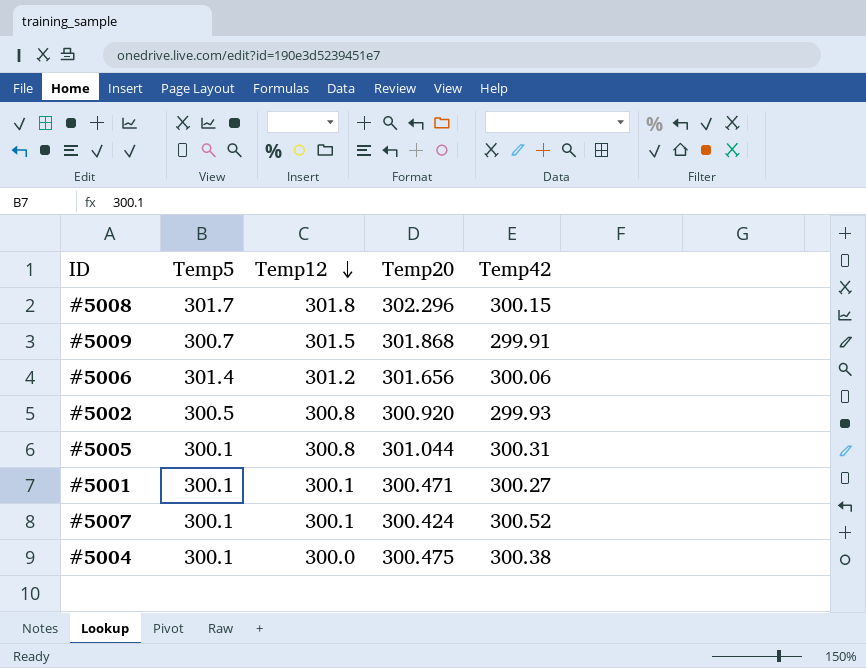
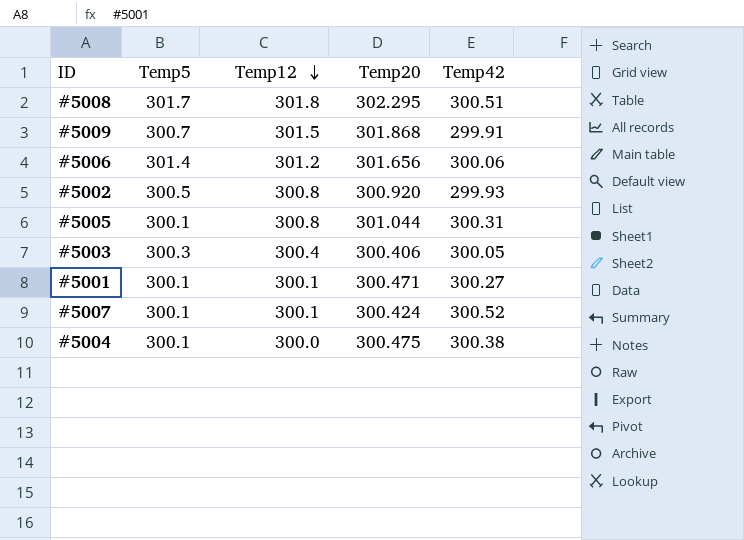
#5008 | Temp20: 302.296 -> 302.295
#5008 | Temp42: 300.15 -> 300.51
row #5003: none -> 300.3 | 300.4 | 300.406 | 300.05

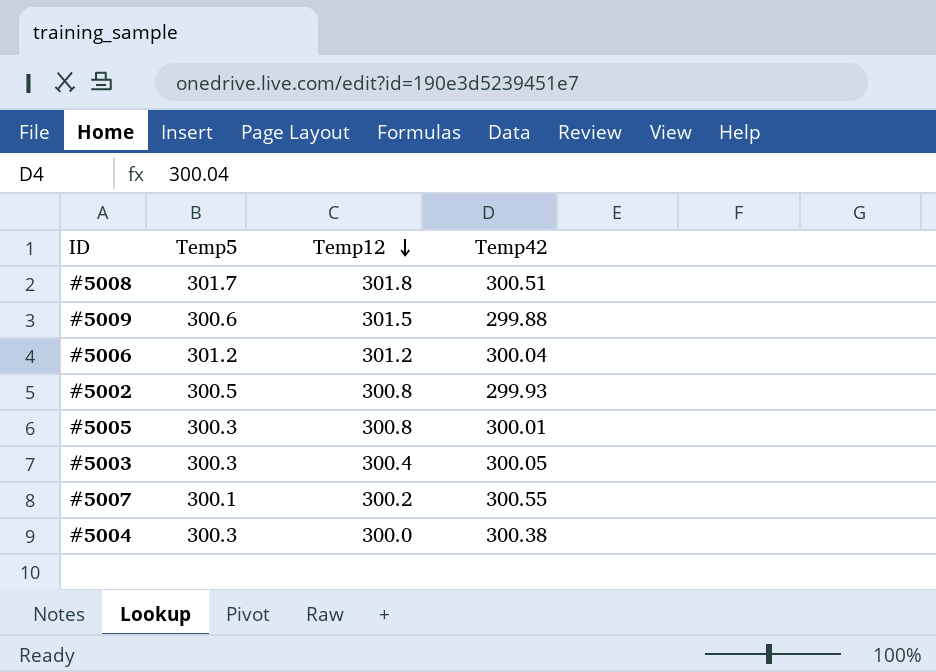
column Temp20 | position: 4 -> none
row #5001: 300.1 | 300.1 | 300.471 | 300.27 -> none
#5009 | Temp5: 300.7 -> 300.6
#5009 | Temp42: 299.91 -> 299.88
#5006 | Temp5: 301.4 -> 301.2
#5006 | Temp42: 300.06 -> 300.04
#5005 | Temp5: 300.1 -> 300.3
#5005 | Temp42: 300.31 -> 300.01
#5007 | Temp12: 300.1 -> 300.2
#5007 | Temp42: 300.52 -> 300.55
#5004 | Temp5: 300.1 -> 300.3

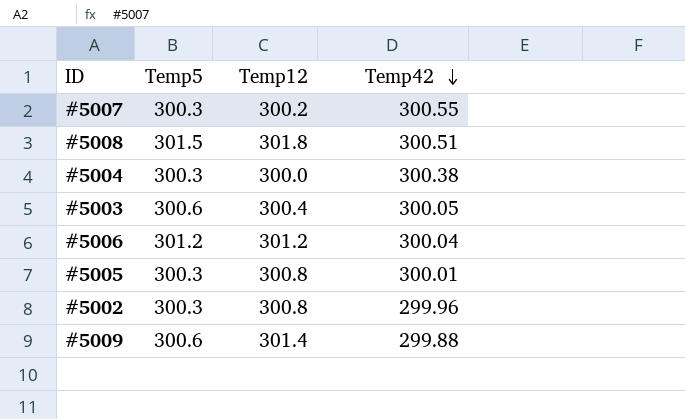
row order: Temp12 descending -> Temp42 descending
#5007 | Temp5: 300.1 -> 300.3
#5008 | Temp5: 301.7 -> 301.5
#5003 | Temp5: 300.3 -> 300.6
#5002 | Temp5: 300.5 -> 300.3
#5002 | Temp42: 299.93 -> 299.96
#5009 | Temp12: 301.5 -> 301.4

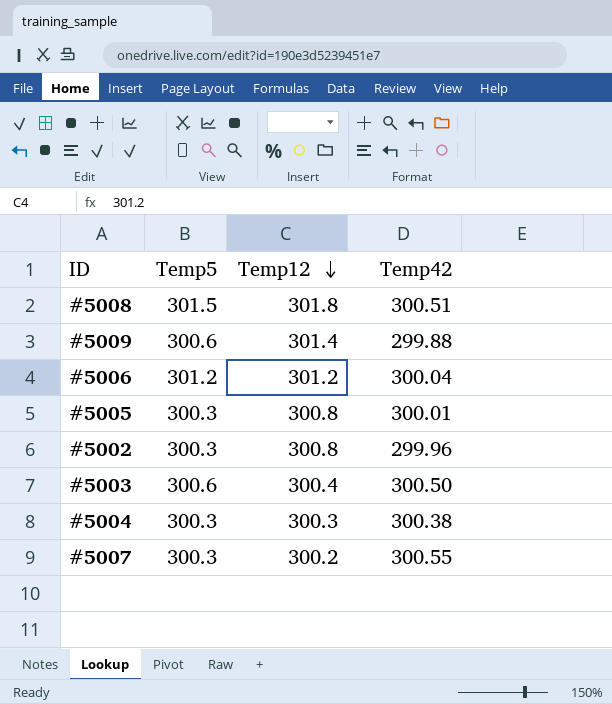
row order: Temp42 descending -> Temp12 descending
#5003 | Temp42: 300.05 -> 300.50
#5004 | Temp12: 300.0 -> 300.3

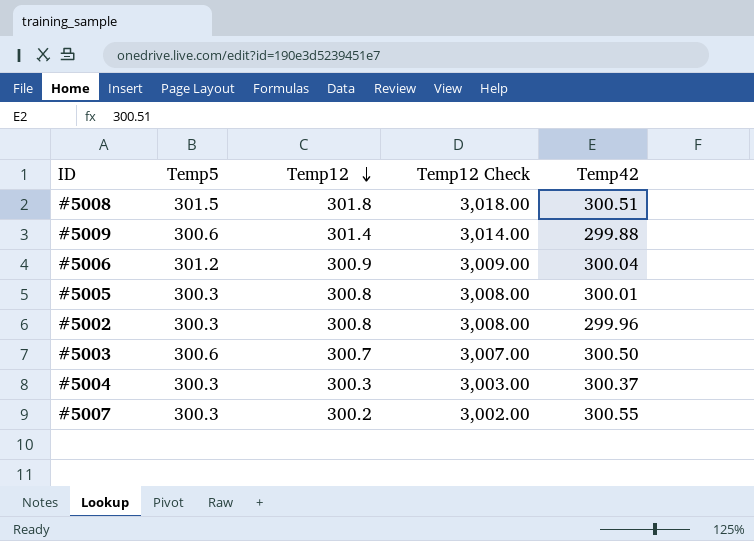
column Temp12 Check | formula: none -> [Temp12] * 10
#5006 | Temp12: 301.2 -> 300.9
#5003 | Temp12: 300.4 -> 300.7
#5004 | Temp42: 300.38 -> 300.37

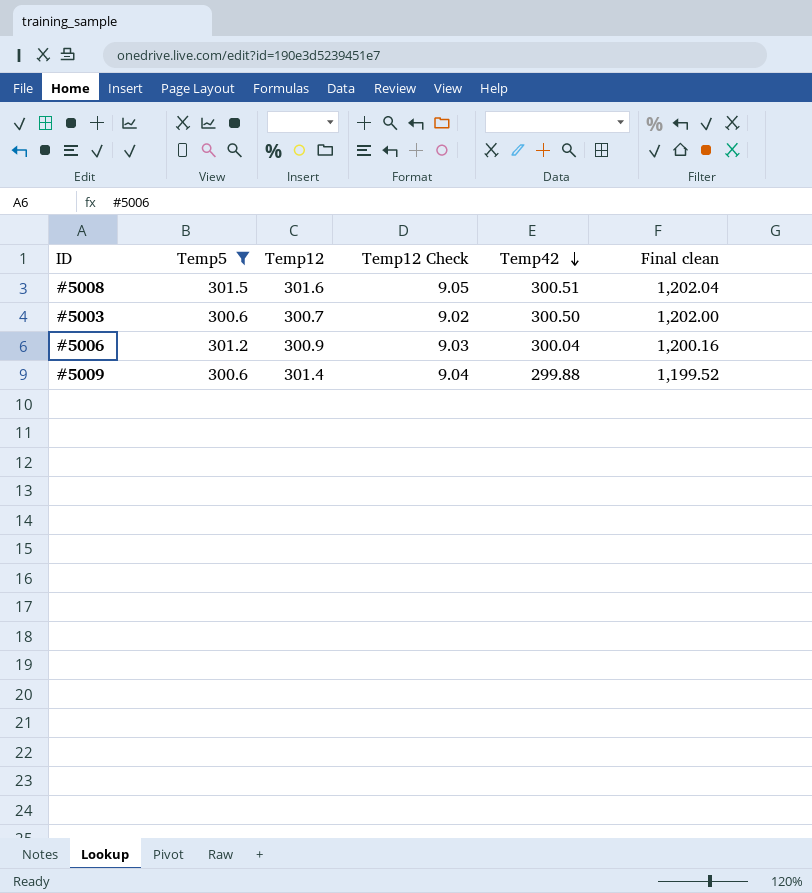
filter: none -> Temp5 != 300.3
row order: Temp12 descending -> Temp42 descending
column Temp12 Check | formula: [Temp12] * 10 -> [Temp12] * 0.03
column Final clean | formula: none -> [Temp42] * 4
#5008 | Temp12: 301.8 -> 301.6

